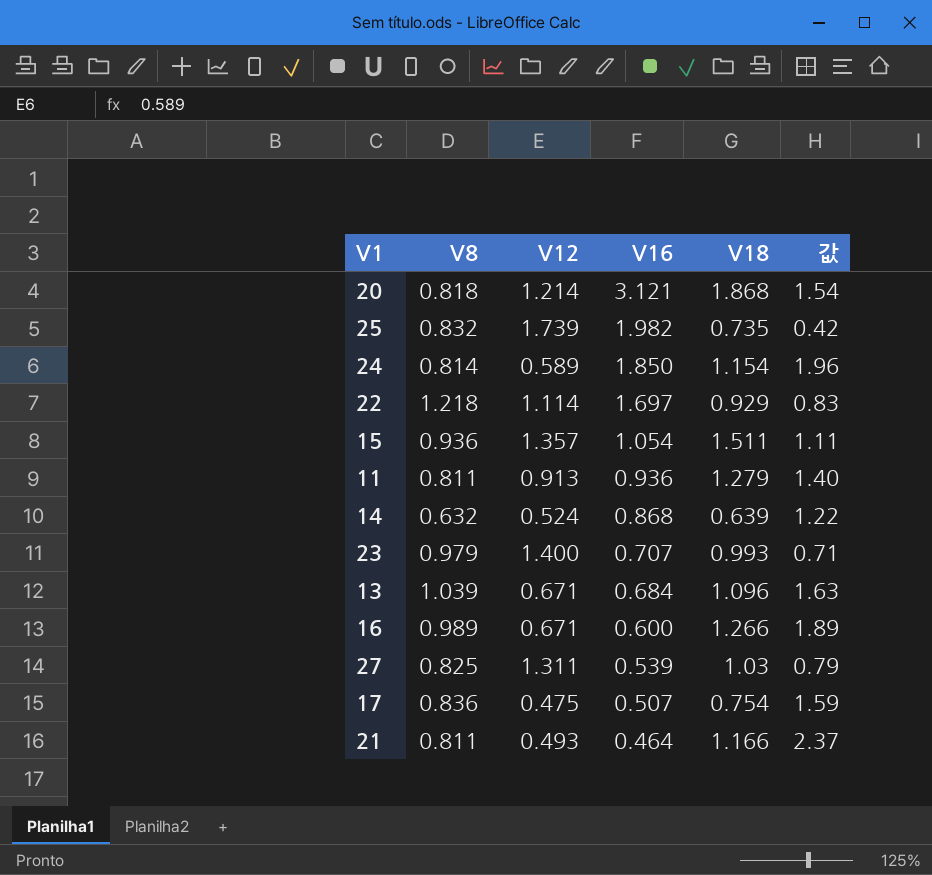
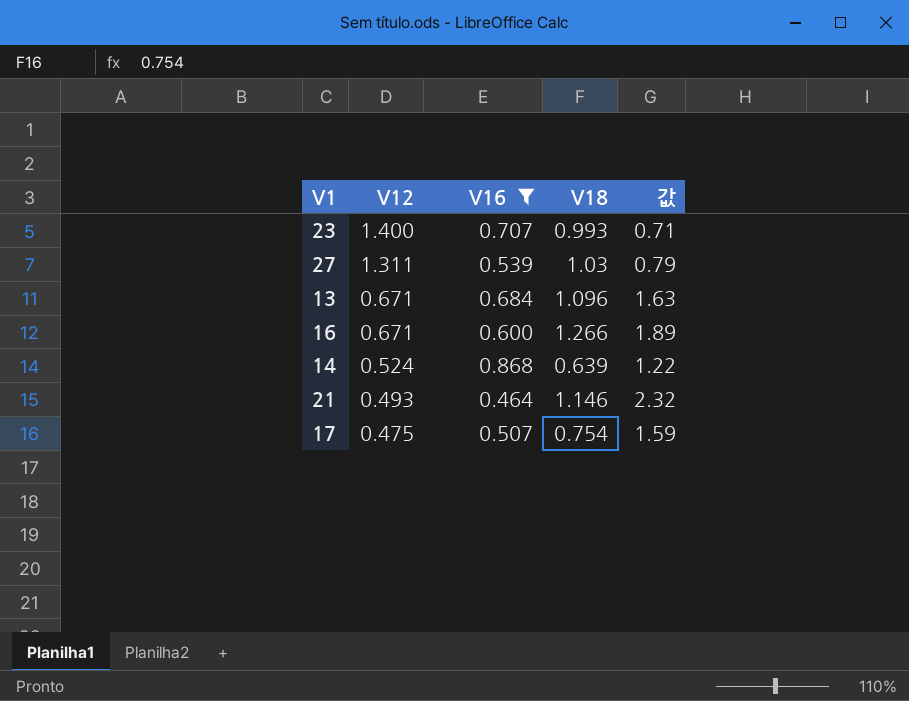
filter: none -> V16 <= 0.868
row order: V16 descending -> V12 descending
column V8 | position: 2 -> none
21 | V18: 1.166 -> 1.146
21 | 값: 2.37 -> 2.32

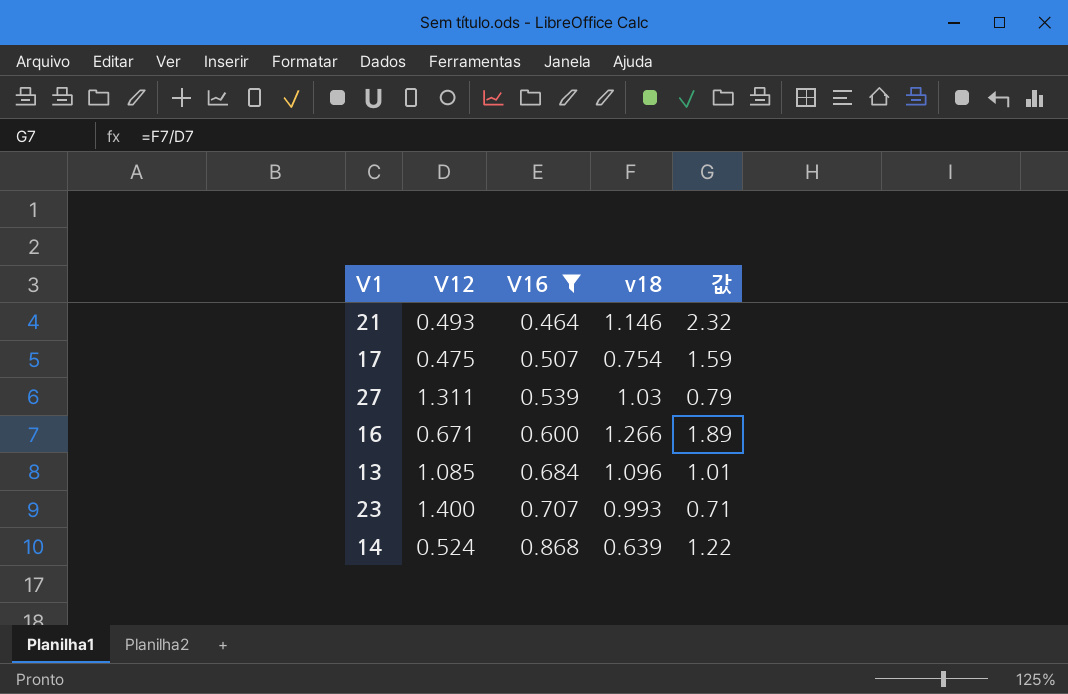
row order: V12 descending -> V16 ascending
column name: V18 -> v18
13 | V12: 0.671 -> 1.085
13 | 값: 1.63 -> 1.01

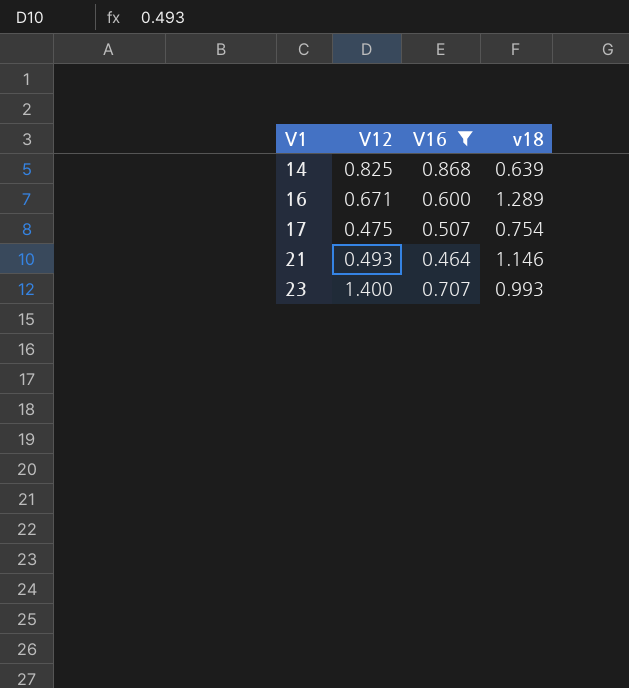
row order: V16 ascending -> V1 ascending
column 값 | formula: [v18] / [V12] -> none
row 27: 1.311 | 0.539 | 1.03 | 0.79 -> none
row 13: 1.085 | 0.684 | 1.096 | 1.01 -> none
14 | V12: 0.524 -> 0.825
16 | v18: 1.266 -> 1.289

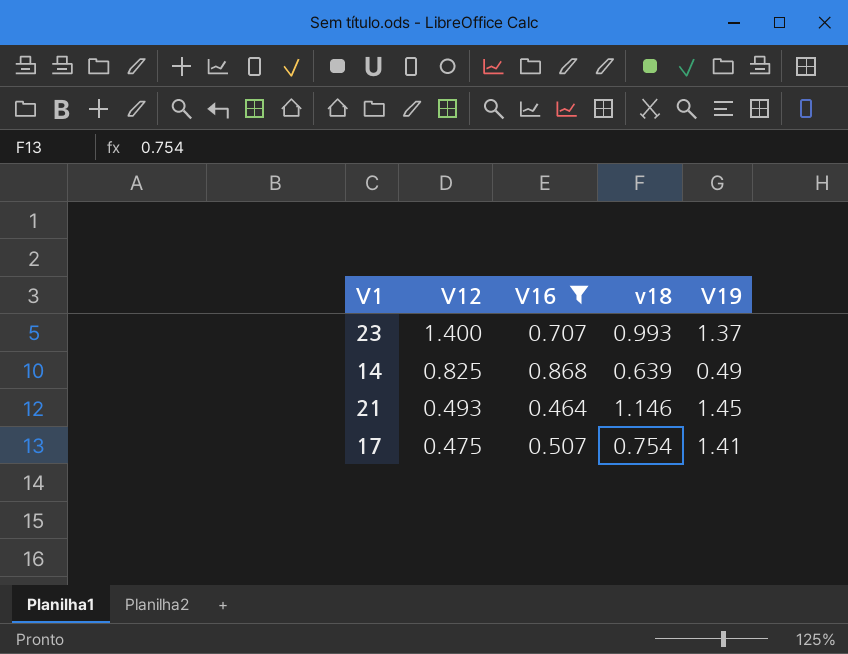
row order: V1 ascending -> V12 descending
column V19 | position: none -> 5
row 16: 0.671 | 0.600 | 1.289 -> none

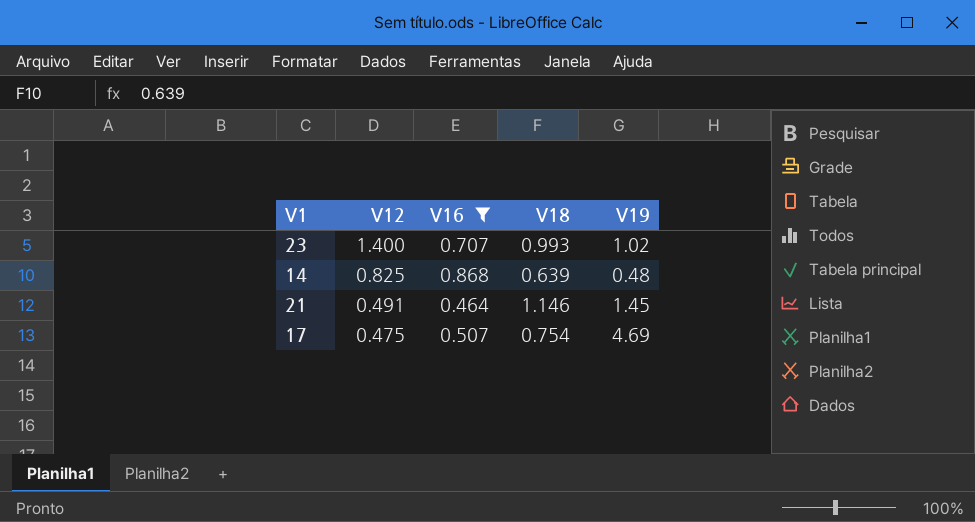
column name: v18 -> V18
23 | V19: 1.37 -> 1.02
14 | V19: 0.49 -> 0.48
21 | V12: 0.493 -> 0.491
17 | V19: 1.41 -> 4.69

